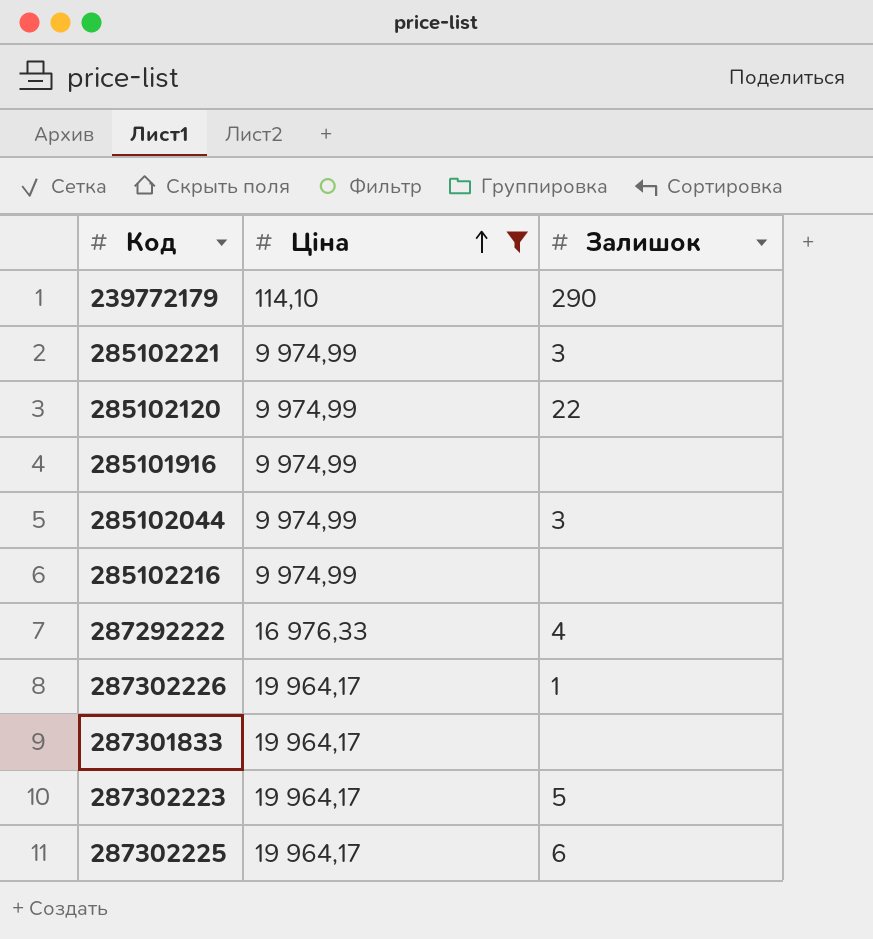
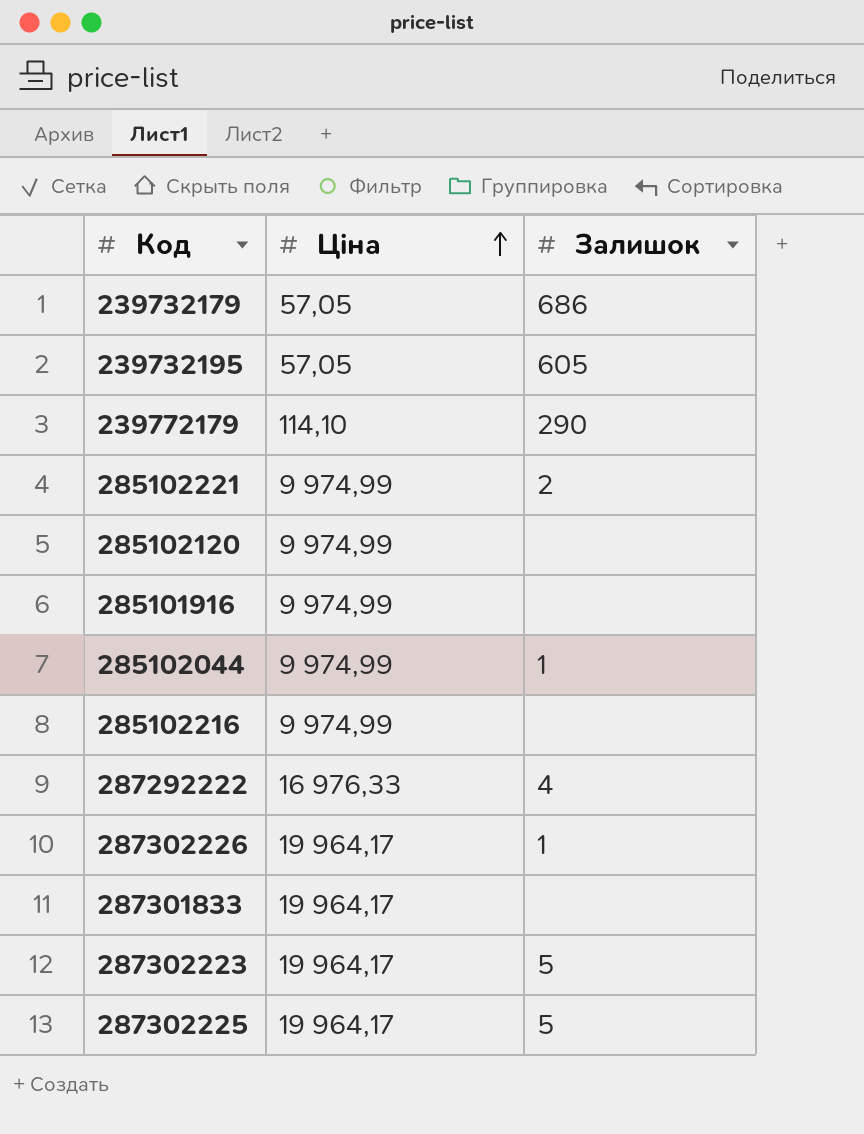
filter: Ціна != 57,05 -> none
285102221 | Залишок: 3 -> 2
285102120 | Залишок: 22 -> none
285102044 | Залишок: 3 -> 1
287302225 | Залишок: 6 -> 5

